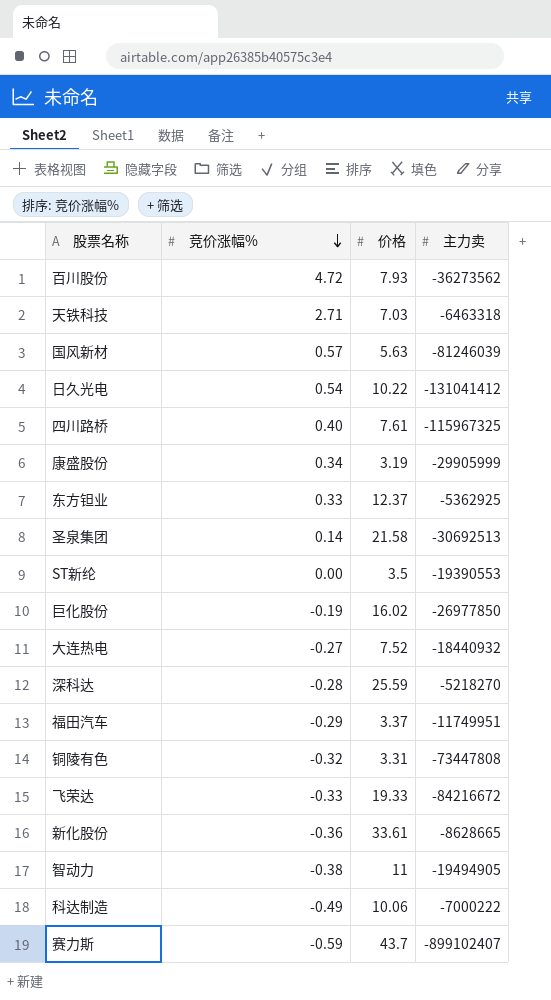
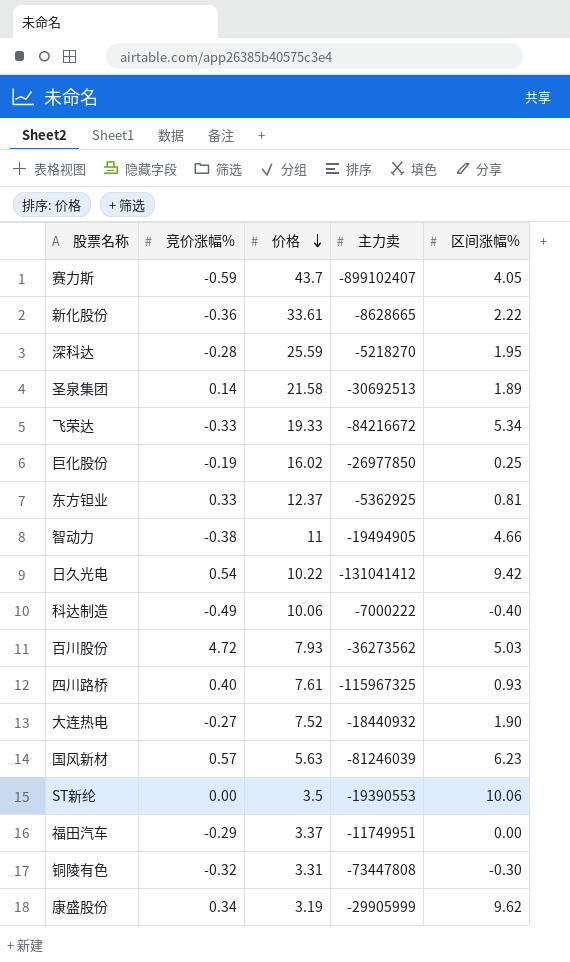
row order: 竞价涨幅% descending -> 价格 descending
column 区间涨幅% | position: none -> 5
row 天铁科技: 2.71 | 7.03 | -6463318 -> none

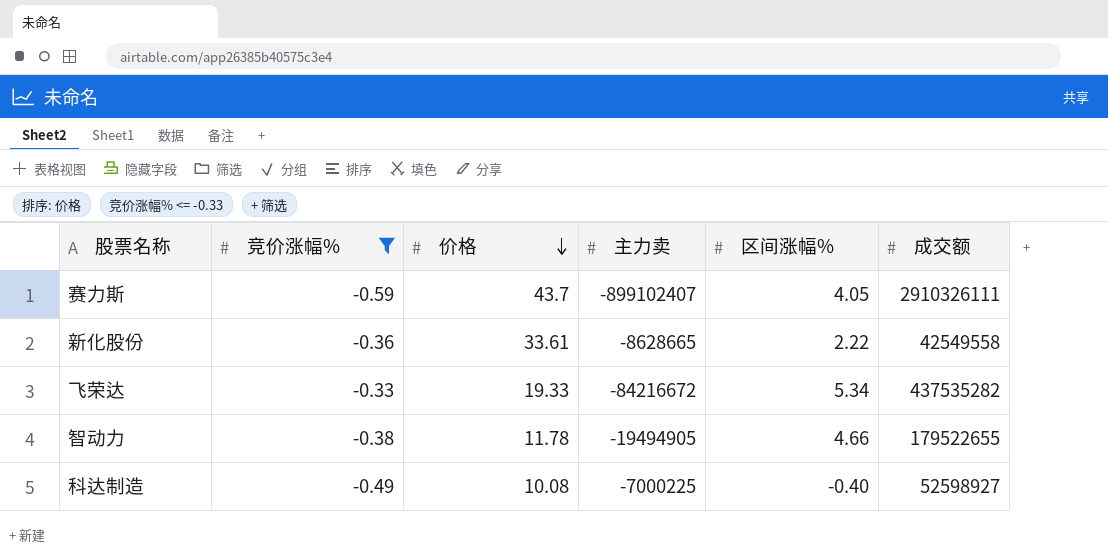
filter: none -> 竞价涨幅% <= -0.33
column 成交额 | position: none -> 6
智动力 | 价格: 11 -> 11.78
科达制造 | 价格: 10.06 -> 10.08
科达制造 | 主力卖: -7000222 -> -7000225

